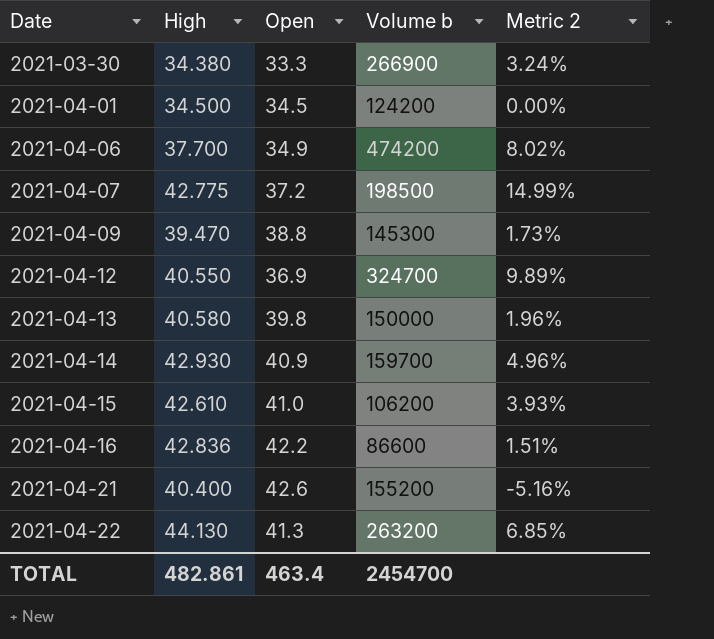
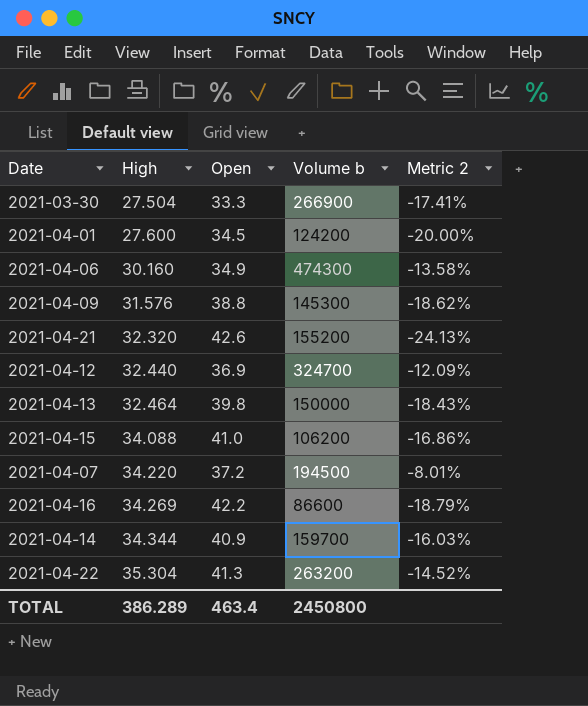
row order: Date ascending -> High ascending
2021-03-30 | High: 34.380 -> 27.504
2021-03-30 | Metric 2: 3.24% -> -17.41%
2021-04-01 | High: 34.500 -> 27.600
2021-04-01 | Metric 2: 0.00% -> -20.00%
2021-04-06 | High: 37.700 -> 30.160
2021-04-06 | Volume b: 474200 -> 474300
2021-04-06 | Metric 2: 8.02% -> -13.58%
2021-04-09 | High: 39.470 -> 31.576
2021-04-09 | Metric 2: 1.73% -> -18.62%
2021-04-21 | High: 40.400 -> 32.320
2021-04-21 | Metric 2: -5.16% -> -24.13%
2021-04-12 | High: 40.550 -> 32.440
2021-04-12 | Metric 2: 9.89% -> -12.09%
2021-04-13 | High: 40.580 -> 32.464
2021-04-13 | Metric 2: 1.96% -> -18.43%
2021-04-15 | High: 42.610 -> 34.088
2021-04-15 | Metric 2: 3.93% -> -16.86%
2021-04-07 | High: 42.775 -> 34.220
2021-04-07 | Volume b: 198500 -> 194500
2021-04-07 | Metric 2: 14.99% -> -8.01%
2021-04-16 | High: 42.836 -> 34.269
2021-04-16 | Metric 2: 1.51% -> -18.79%
2021-04-14 | High: 42.930 -> 34.344
2021-04-14 | Metric 2: 4.96% -> -16.03%
2021-04-22 | High: 44.130 -> 35.304
2021-04-22 | Metric 2: 6.85% -> -14.52%
TOTAL | High: 482.861 -> 386.289
TOTAL | Volume b: 2454700 -> 2450800

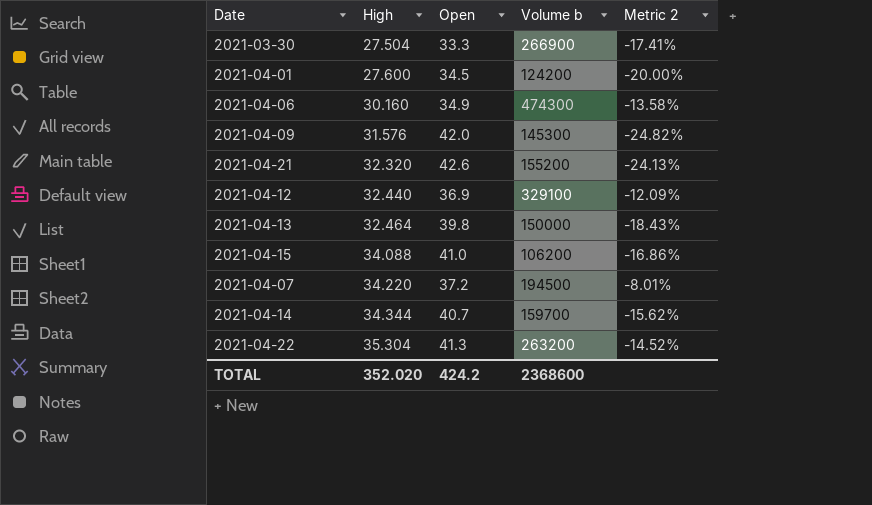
row 2021-04-16: 34.269 | 42.2 | 86600 | -18.79% -> none
2021-04-09 | Open: 38.8 -> 42.0
2021-04-09 | Metric 2: -18.62% -> -24.82%
2021-04-12 | Volume b: 324700 -> 329100
2021-04-14 | Open: 40.9 -> 40.7
2021-04-14 | Metric 2: -16.03% -> -15.62%
TOTAL | High: 386.289 -> 352.020
TOTAL | Open: 463.4 -> 424.2
TOTAL | Volume b: 2450800 -> 2368600

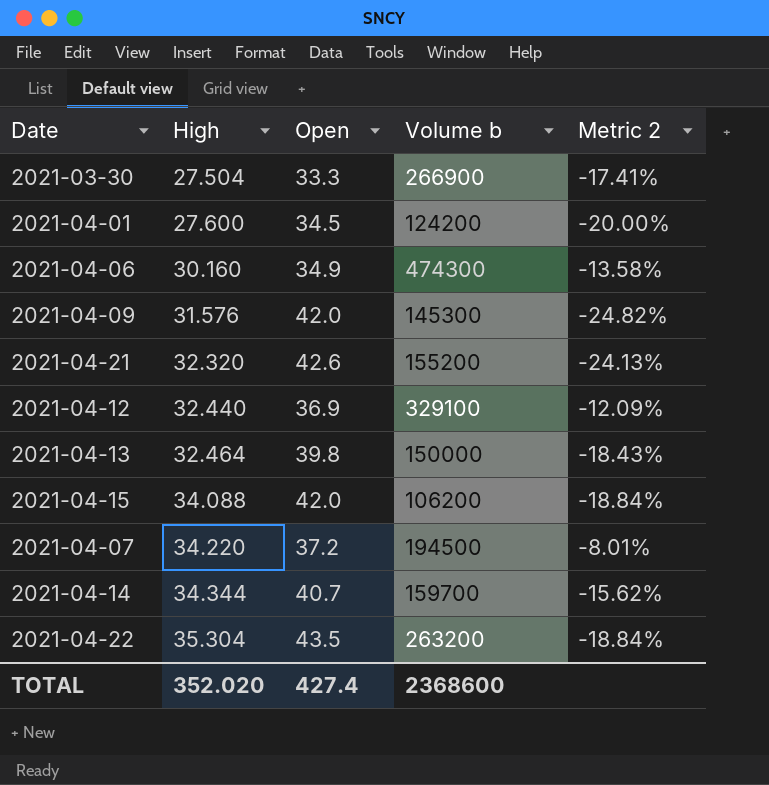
2021-04-15 | Open: 41.0 -> 42.0
2021-04-15 | Metric 2: -16.86% -> -18.84%
2021-04-22 | Open: 41.3 -> 43.5
2021-04-22 | Metric 2: -14.52% -> -18.84%
TOTAL | Open: 424.2 -> 427.4

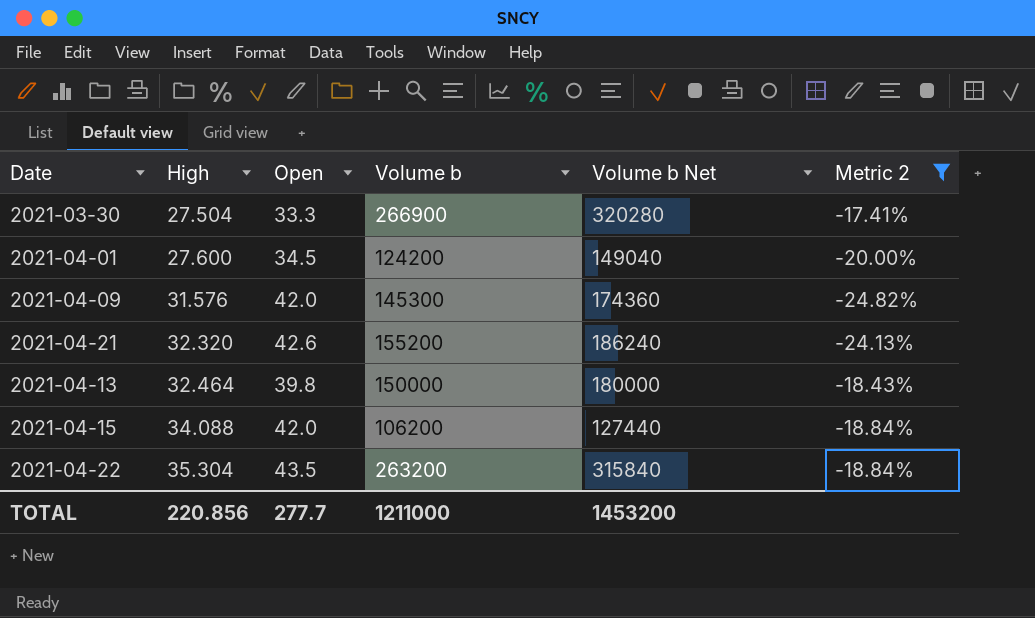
filter: none -> Metric 2 <= -17.41%
column Volume b Net | formula: none -> [Volume b] * 1.2
TOTAL | High: 352.020 -> 220.856
TOTAL | Open: 427.4 -> 277.7
TOTAL | Volume b: 2368600 -> 1211000

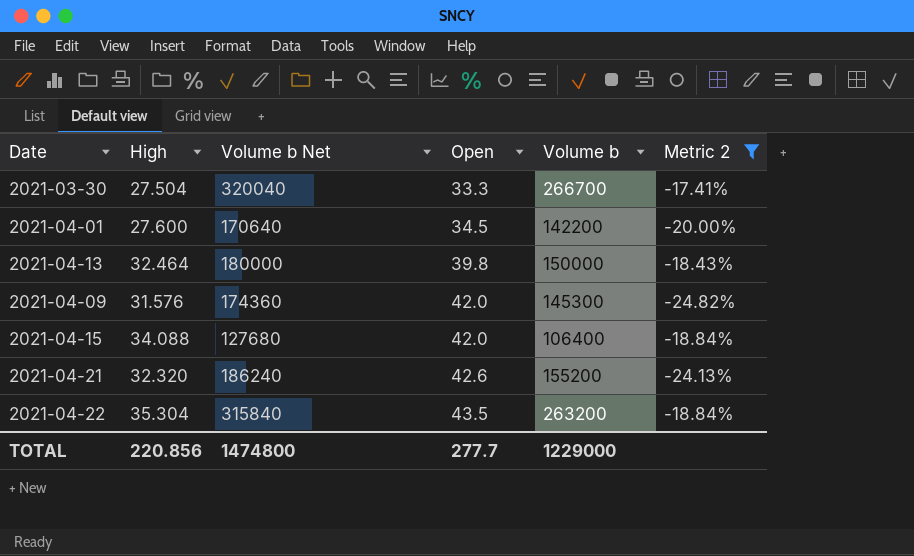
row order: High ascending -> Open ascending
column Volume b Net | position: 5 -> 3
2021-03-30 | Volume b Net: 320280 -> 320040
2021-03-30 | Volume b: 266900 -> 266700
2021-04-01 | Volume b Net: 149040 -> 170640
2021-04-01 | Volume b: 124200 -> 142200
2021-04-15 | Volume b Net: 127440 -> 127680
2021-04-15 | Volume b: 106200 -> 106400
TOTAL | Volume b Net: 1453200 -> 1474800
TOTAL | Volume b: 1211000 -> 1229000

